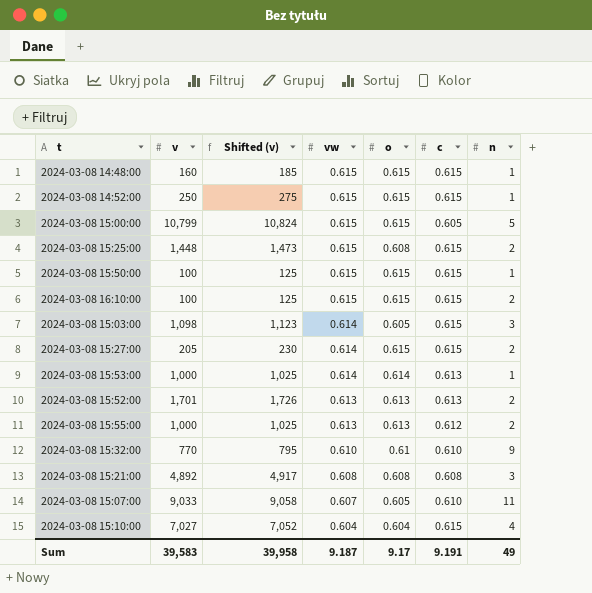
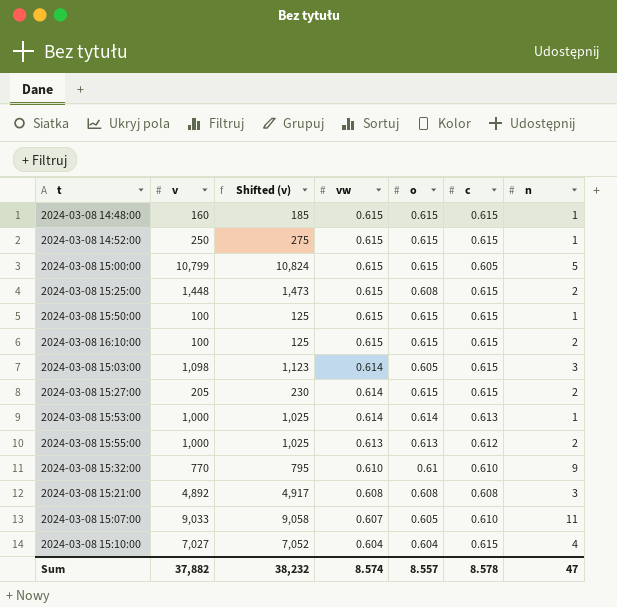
row 2024-03-08 15:52:00: 1,701 | 1,726 | 0.613 | 0.613 | 0.613 | 2 -> none
Sum | v: 39,583 -> 37,882
Sum | Shifted (v): 39,958 -> 38,232
Sum | vw: 9.187 -> 8.574
Sum | o: 9.17 -> 8.557
Sum | c: 9.191 -> 8.578
Sum | n: 49 -> 47

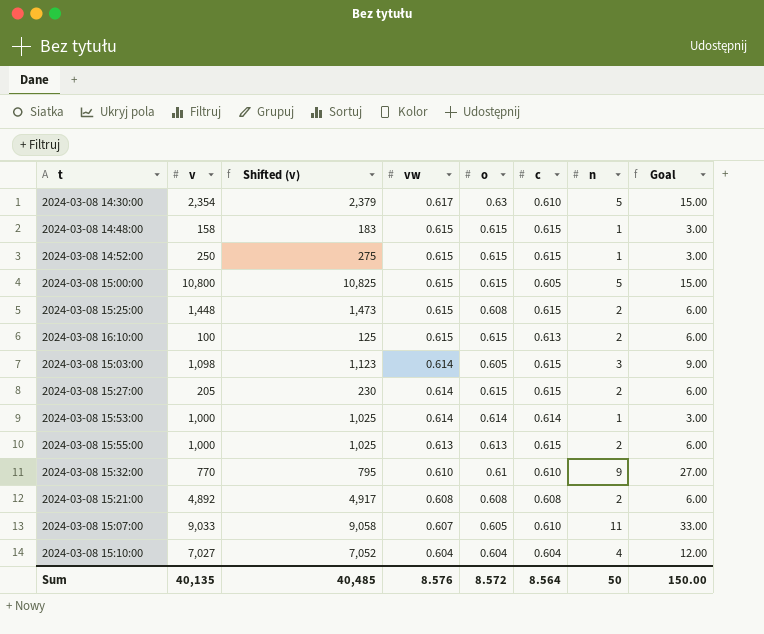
column Goal | formula: none -> [n] * 3
row 2024-03-08 15:50:00: 100 | 125 | 0.615 | 0.615 | 0.615 | 1 -> none
row 2024-03-08 14:30:00: none -> 2,354 | 2,379 | 0.617 | 0.63 | 0.610 | 5 | 15.00
2024-03-08 14:48:00 | v: 160 -> 158
2024-03-08 14:48:00 | Shifted (v): 185 -> 183
2024-03-08 15:00:00 | v: 10,799 -> 10,800
2024-03-08 15:00:00 | Shifted (v): 10,824 -> 10,825
2024-03-08 16:10:00 | c: 0.615 -> 0.613
2024-03-08 15:53:00 | c: 0.613 -> 0.614
2024-03-08 15:55:00 | c: 0.612 -> 0.615
2024-03-08 15:21:00 | n: 3 -> 2
2024-03-08 15:10:00 | c: 0.615 -> 0.604
Sum | v: 37,882 -> 40,135
Sum | Shifted (v): 38,232 -> 40,485
Sum | vw: 8.574 -> 8.576
Sum | o: 8.557 -> 8.572
Sum | c: 8.578 -> 8.564
Sum | n: 47 -> 50

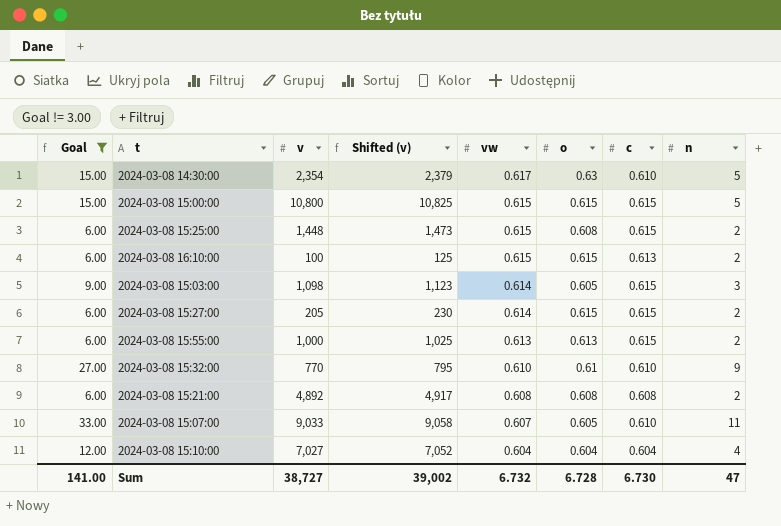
filter: none -> Goal != 3.00
column Goal | position: 8 -> 1
2024-03-08 15:00:00 | c: 0.605 -> 0.615
Sum | Goal: 150.00 -> 141.00
Sum | v: 40,135 -> 38,727
Sum | Shifted (v): 40,485 -> 39,002
Sum | vw: 8.576 -> 6.732
Sum | o: 8.572 -> 6.728
Sum | c: 8.564 -> 6.730
Sum | n: 50 -> 47

